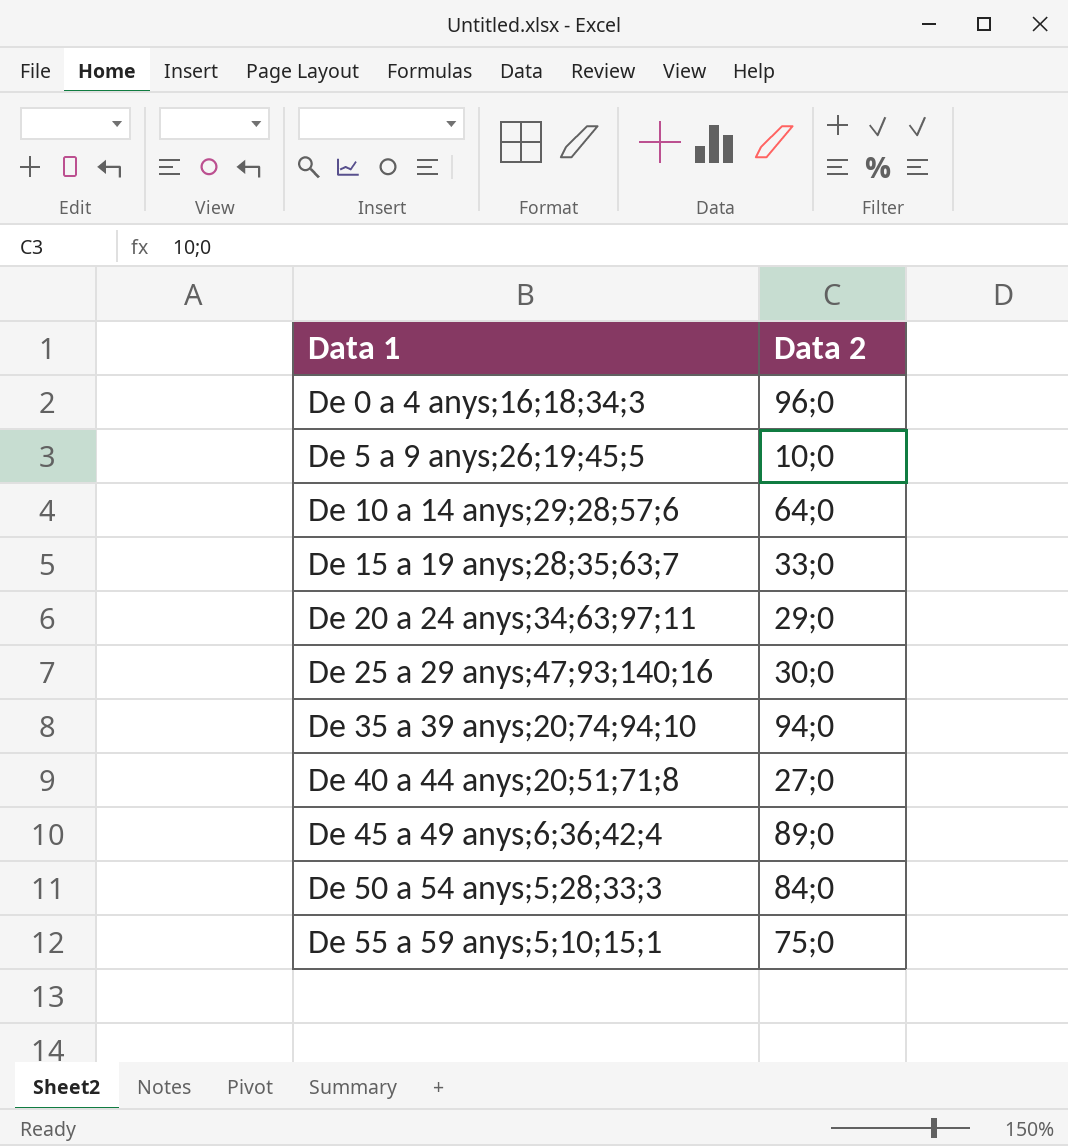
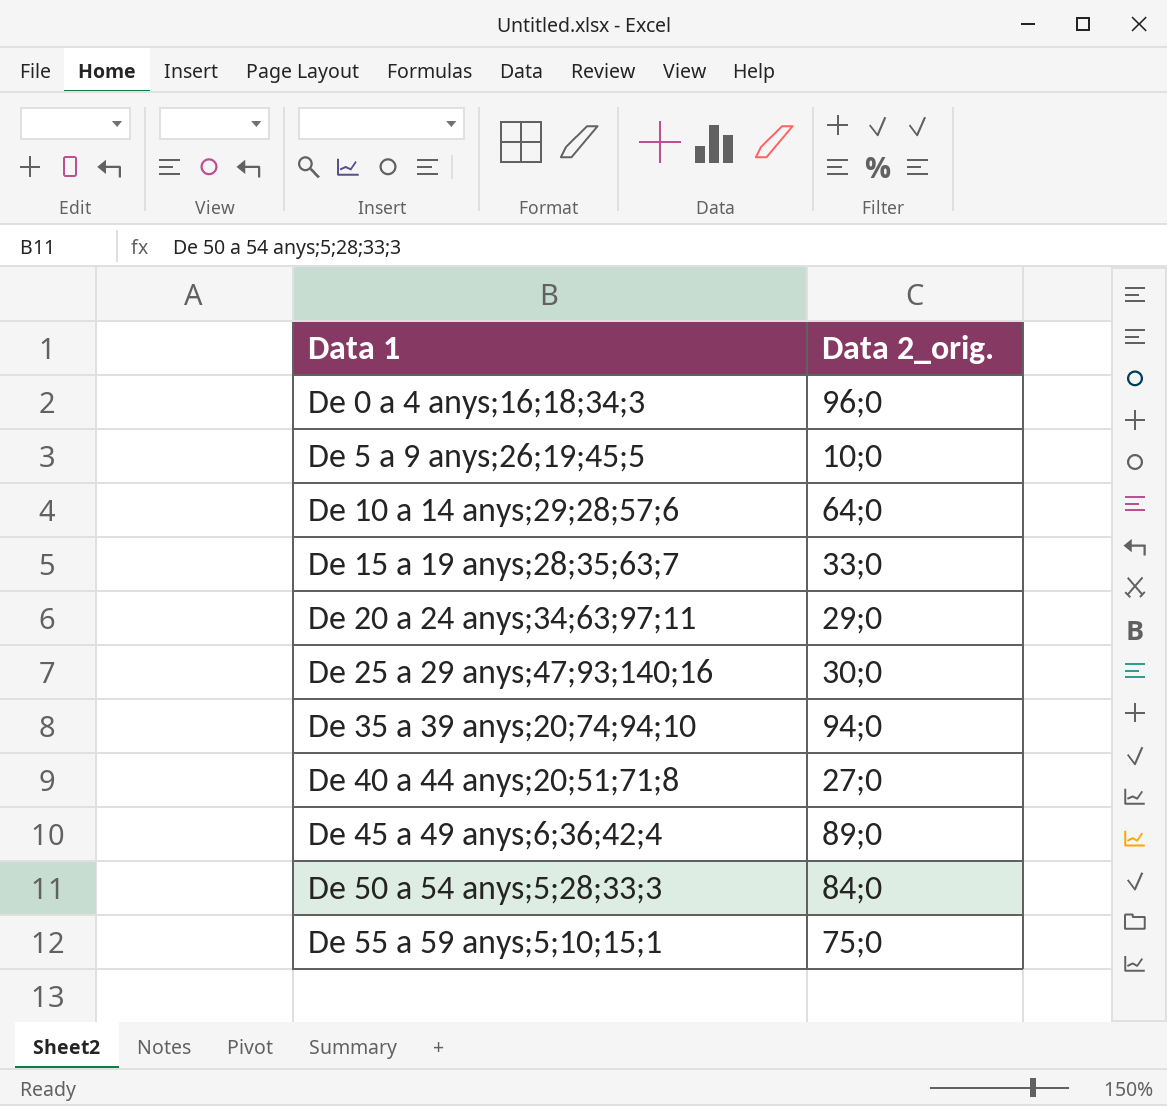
column name: Data 2 -> Data 2_orig.

